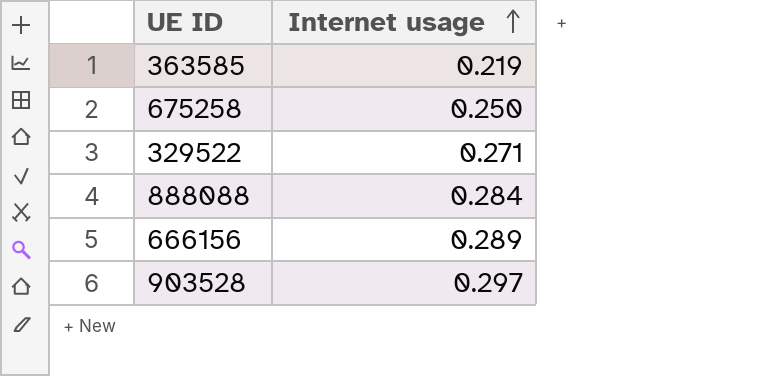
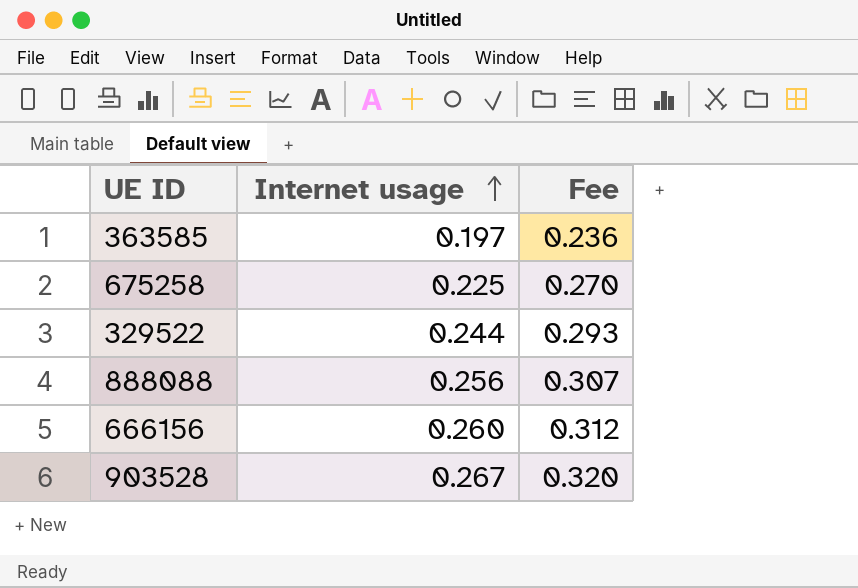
column Fee | formula: none -> [Internet usage] * 1.2
363585 | Internet usage: 0.219 -> 0.197
675258 | Internet usage: 0.250 -> 0.225
329522 | Internet usage: 0.271 -> 0.244
888088 | Internet usage: 0.284 -> 0.256
666156 | Internet usage: 0.289 -> 0.260
903528 | Internet usage: 0.297 -> 0.267

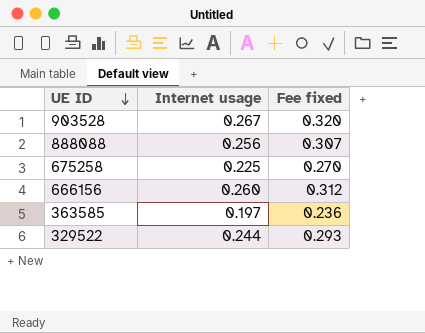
row order: Internet usage ascending -> UE ID descending
column name: Fee -> Fee fixed

